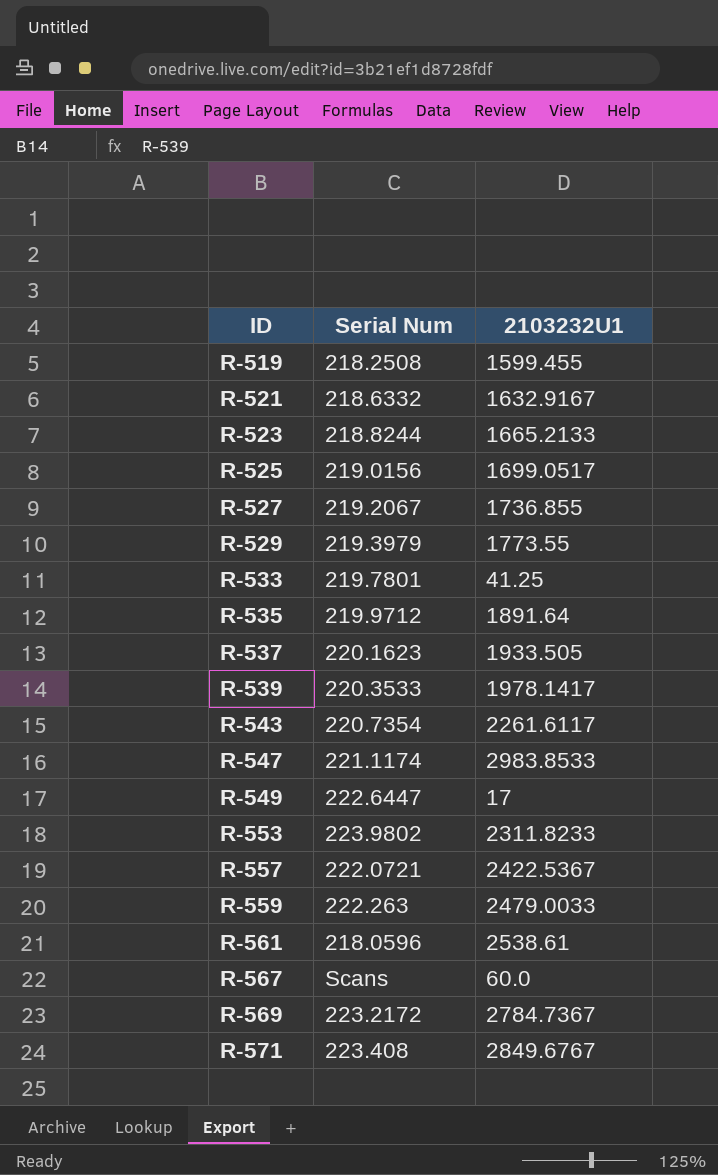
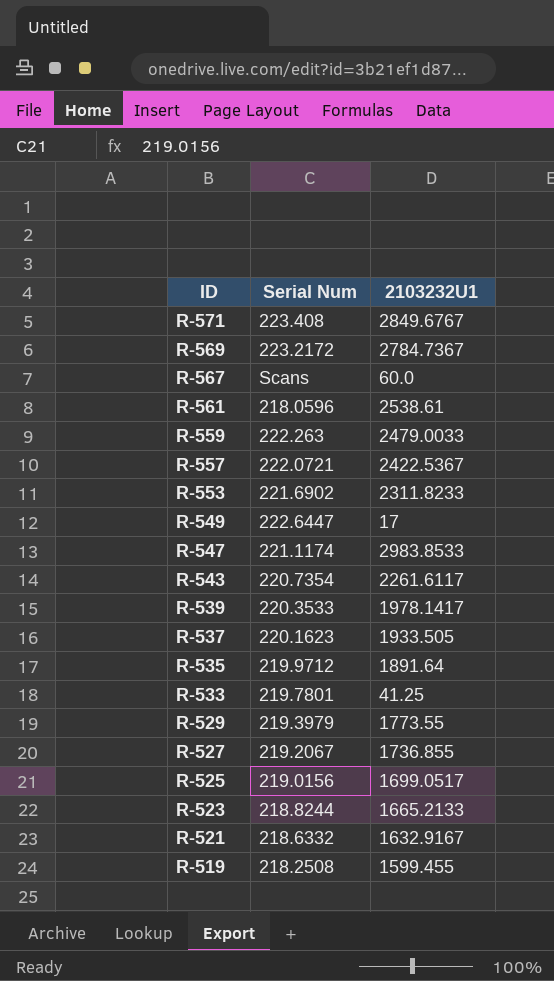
row order: ID ascending -> ID descending
R-553 | Serial Num: 223.9802 -> 221.6902

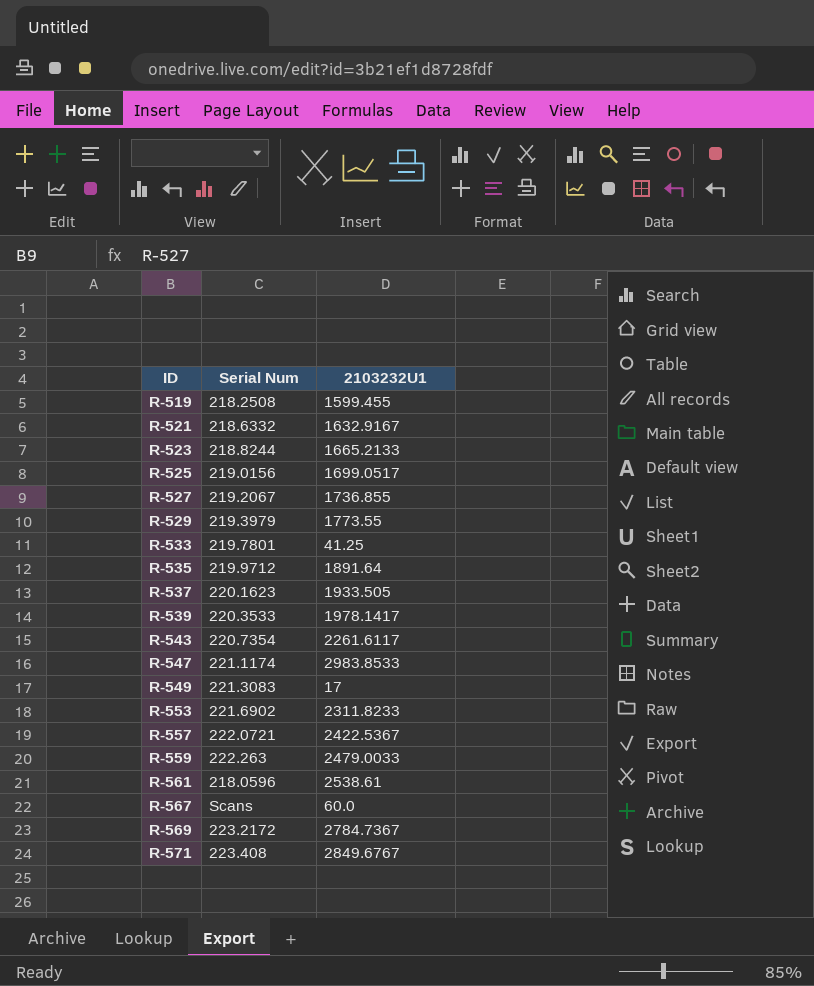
row order: ID descending -> ID ascending
R-549 | Serial Num: 222.6447 -> 221.3083

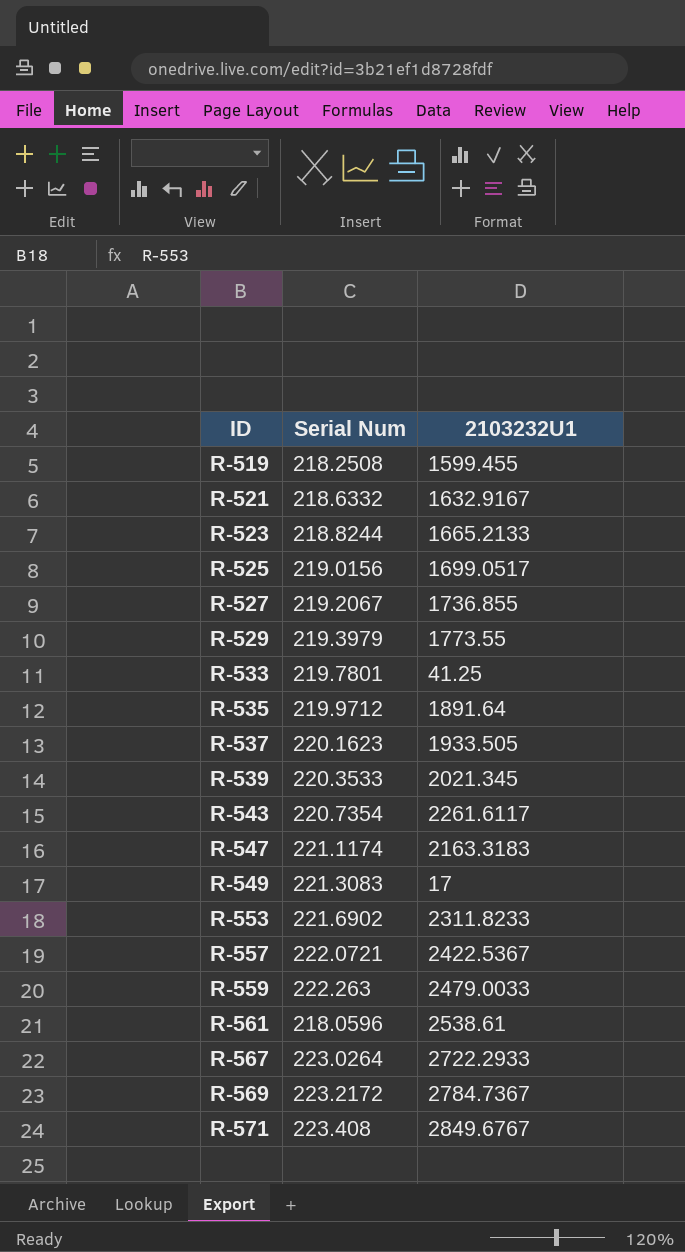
R-539 | 2103232U1: 1978.1417 -> 2021.345
R-547 | 2103232U1: 2983.8533 -> 2163.3183
R-567 | Serial Num: Scans -> 223.0264
R-567 | 2103232U1: 60.0 -> 2722.2933

